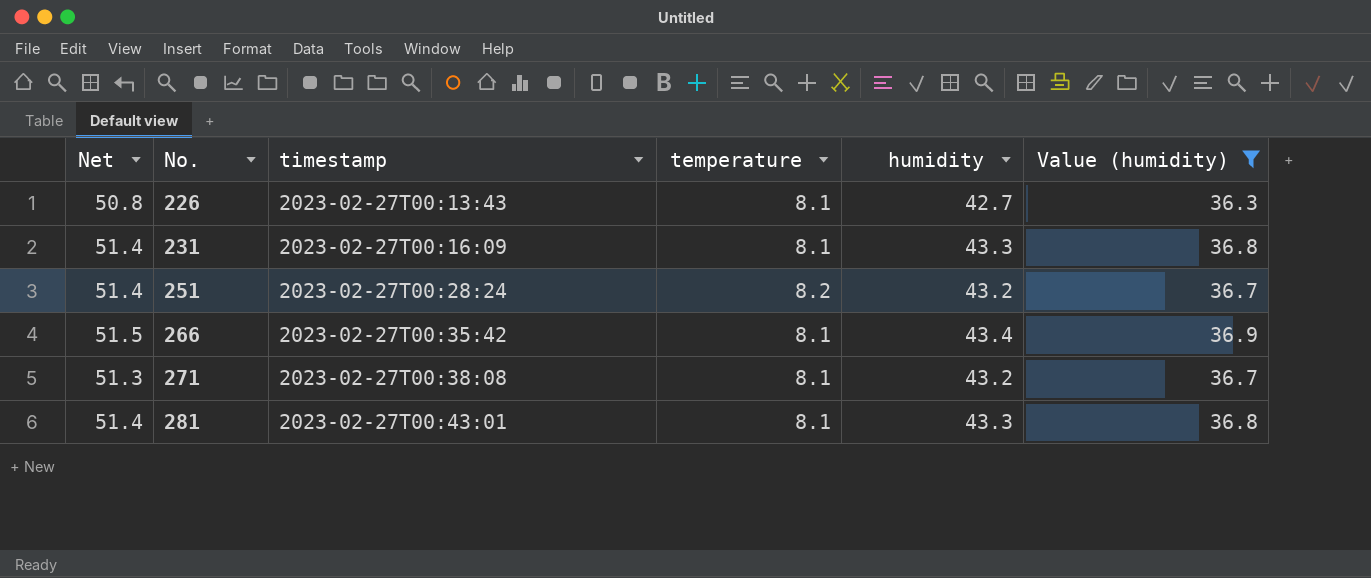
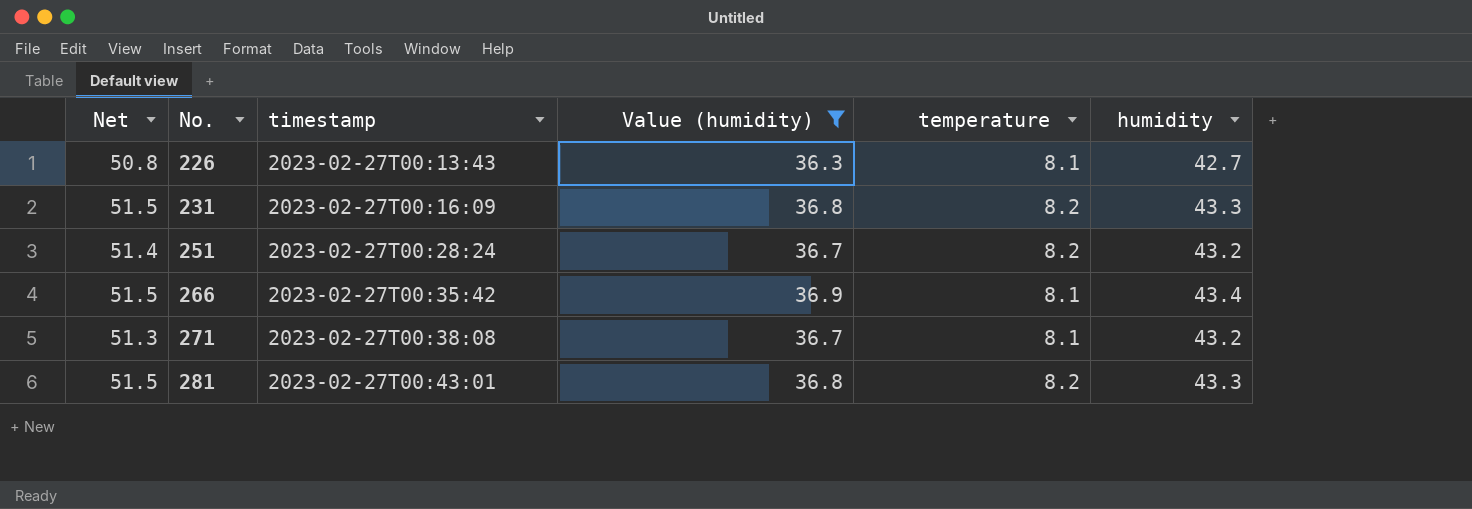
column Value (humidity) | position: 6 -> 4
231 | Net: 51.4 -> 51.5
231 | temperature: 8.1 -> 8.2
281 | Net: 51.4 -> 51.5
281 | temperature: 8.1 -> 8.2

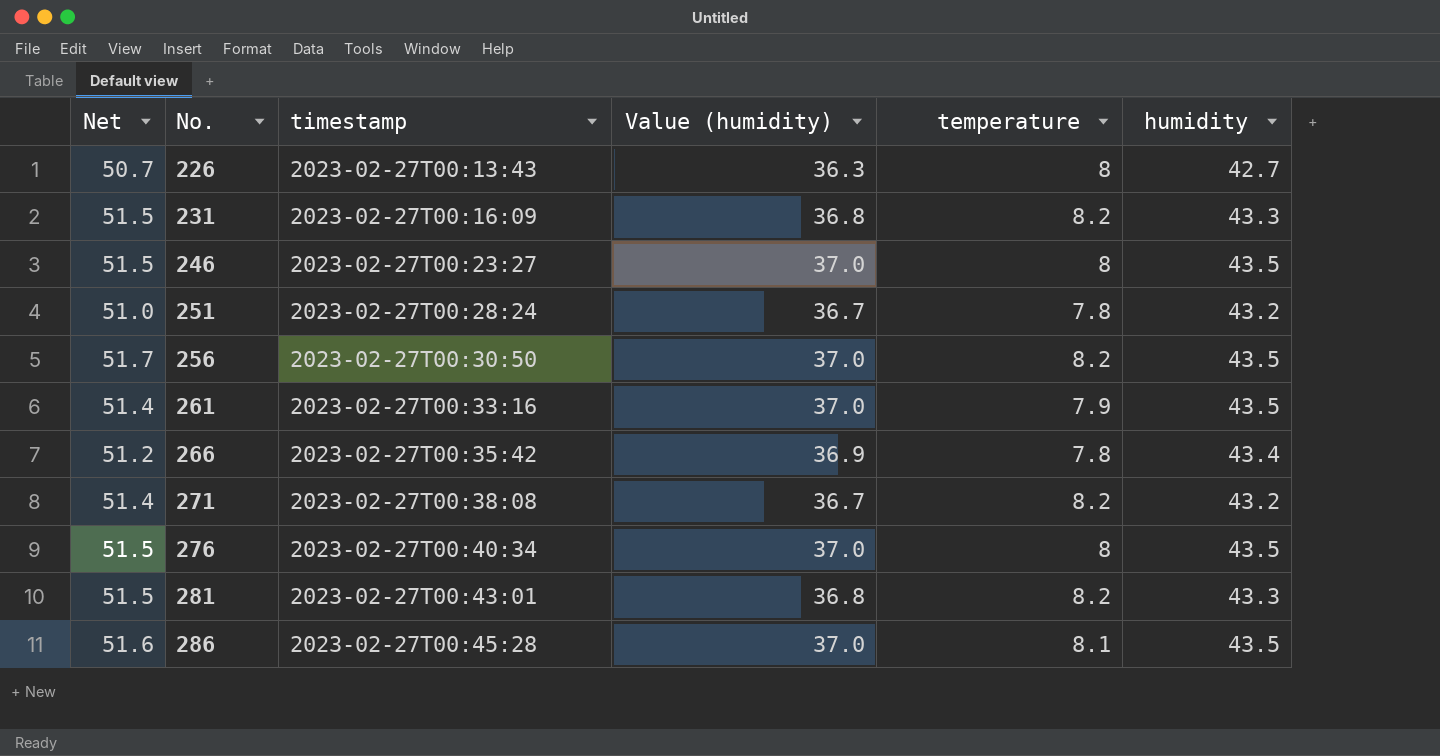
filter: Value (humidity) != 37.0 -> none
226 | Net: 50.8 -> 50.7
226 | temperature: 8.1 -> 8
251 | Net: 51.4 -> 51.0
251 | temperature: 8.2 -> 7.8
266 | Net: 51.5 -> 51.2
266 | temperature: 8.1 -> 7.8
271 | Net: 51.3 -> 51.4
271 | temperature: 8.1 -> 8.2

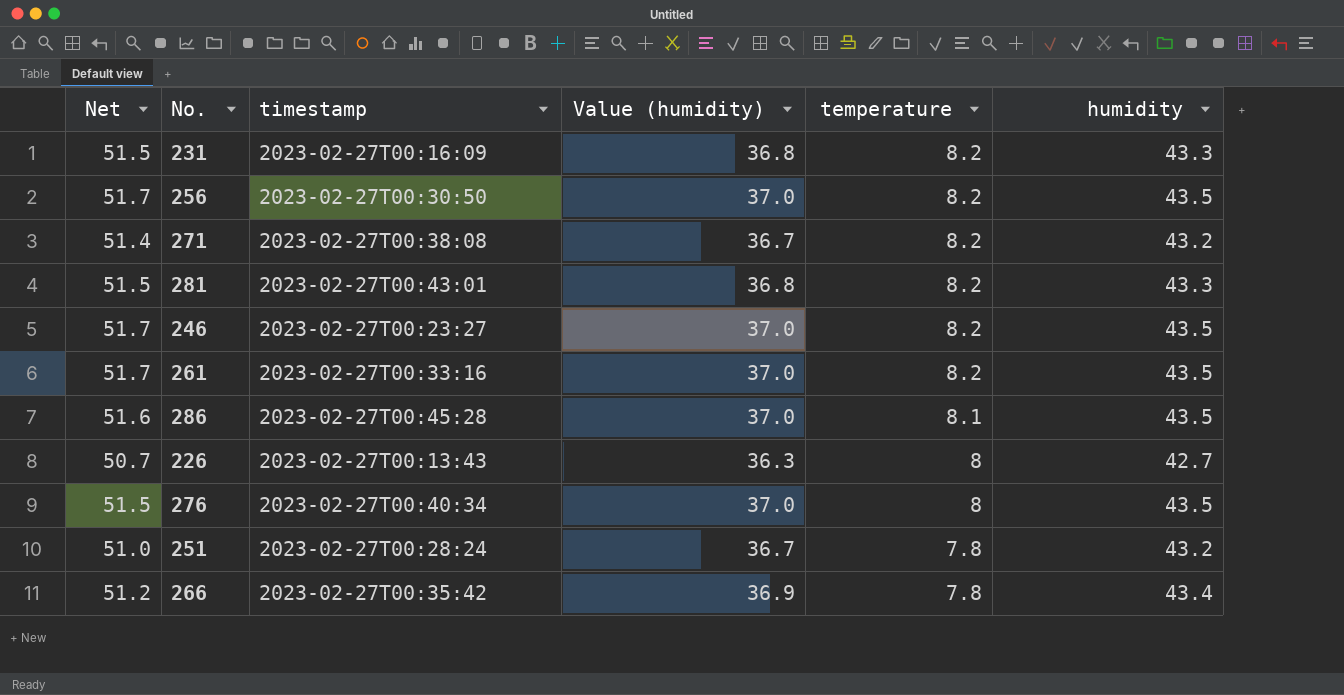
row order: No. ascending -> temperature descending
246 | Net: 51.5 -> 51.7
246 | temperature: 8 -> 8.2
261 | Net: 51.4 -> 51.7
261 | temperature: 7.9 -> 8.2

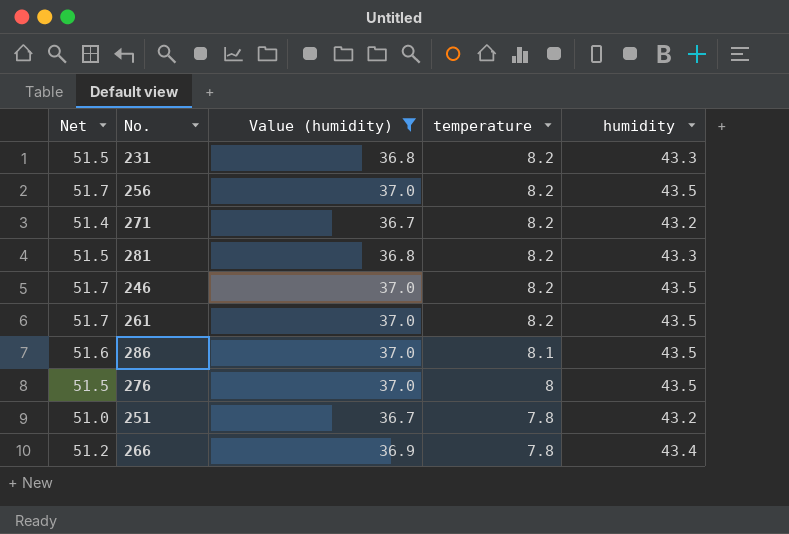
filter: none -> Value (humidity) != 36.3
column timestamp | position: 3 -> none

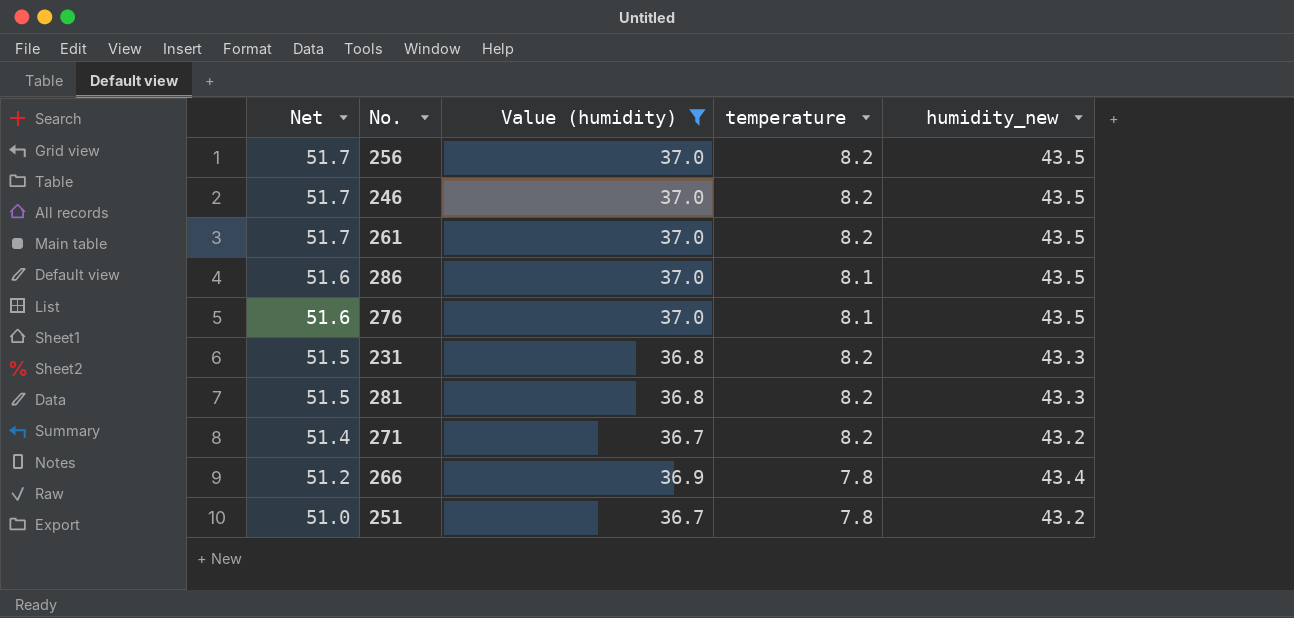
row order: temperature descending -> Net descending
column name: humidity -> humidity_new
276 | Net: 51.5 -> 51.6
276 | temperature: 8 -> 8.1

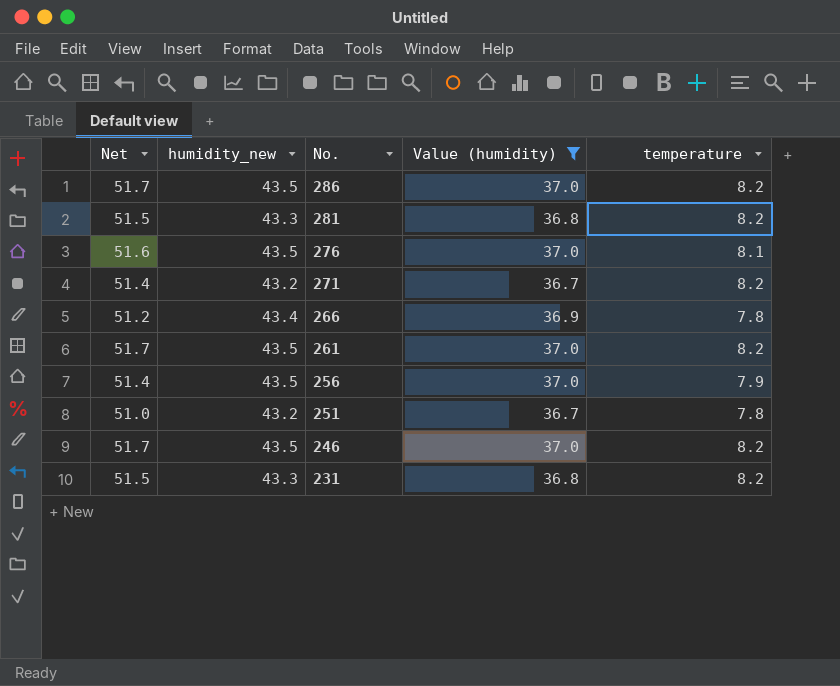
row order: Net descending -> No. descending
column humidity_new | position: 5 -> 2
286 | Net: 51.6 -> 51.7
286 | temperature: 8.1 -> 8.2
256 | Net: 51.7 -> 51.4
256 | temperature: 8.2 -> 7.9

